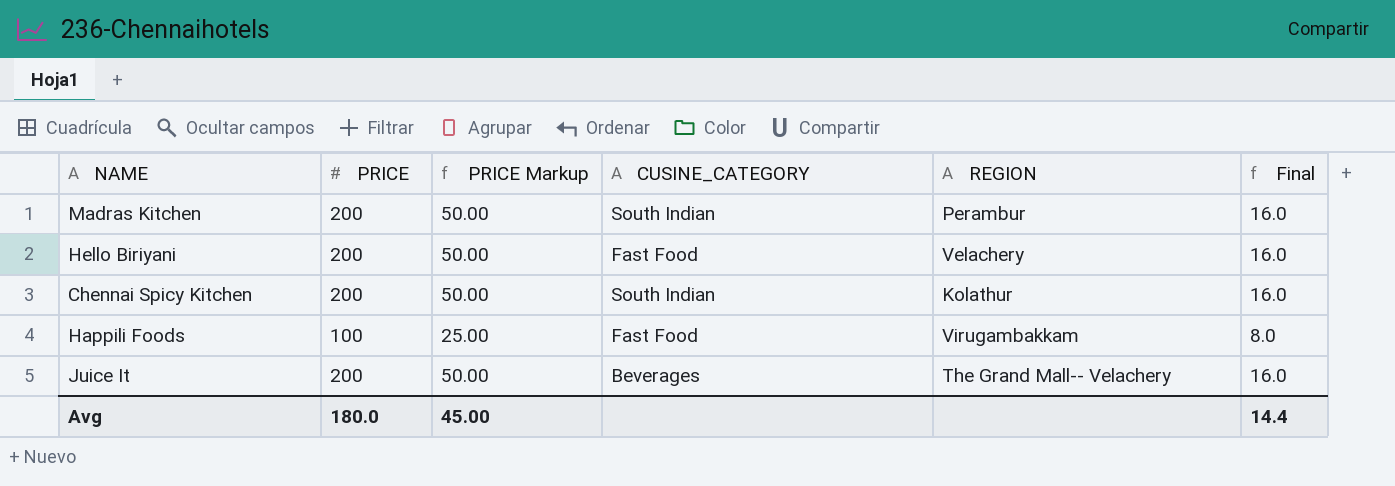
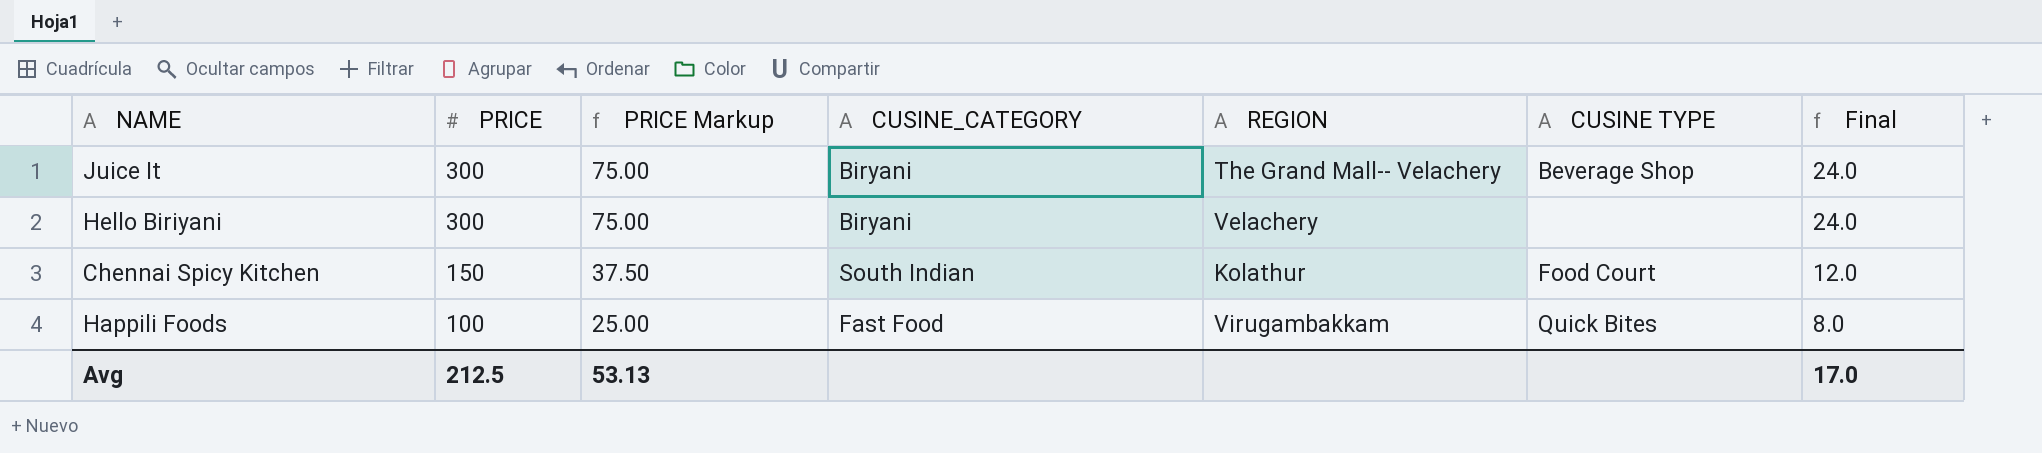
row order: none -> PRICE descending
column CUSINE TYPE | position: none -> 6
row Madras Kitchen: 200 | 50.00 | South Indian | Perambur | 16.0 -> none
Juice It | PRICE: 200 -> 300
Juice It | PRICE Markup: 50.00 -> 75.00
Juice It | CUSINE_CATEGORY: Beverages -> Biryani
Juice It | Final: 16.0 -> 24.0
Hello Biriyani | PRICE: 200 -> 300
Hello Biriyani | PRICE Markup: 50.00 -> 75.00
Hello Biriyani | CUSINE_CATEGORY: Fast Food -> Biryani
Hello Biriyani | Final: 16.0 -> 24.0
Chennai Spicy Kitchen | PRICE: 200 -> 150
Chennai Spicy Kitchen | PRICE Markup: 50.00 -> 37.50
Chennai Spicy Kitchen | Final: 16.0 -> 12.0
Avg | PRICE: 180.0 -> 212.5
Avg | PRICE Markup: 45.00 -> 53.13
Avg | Final: 14.4 -> 17.0

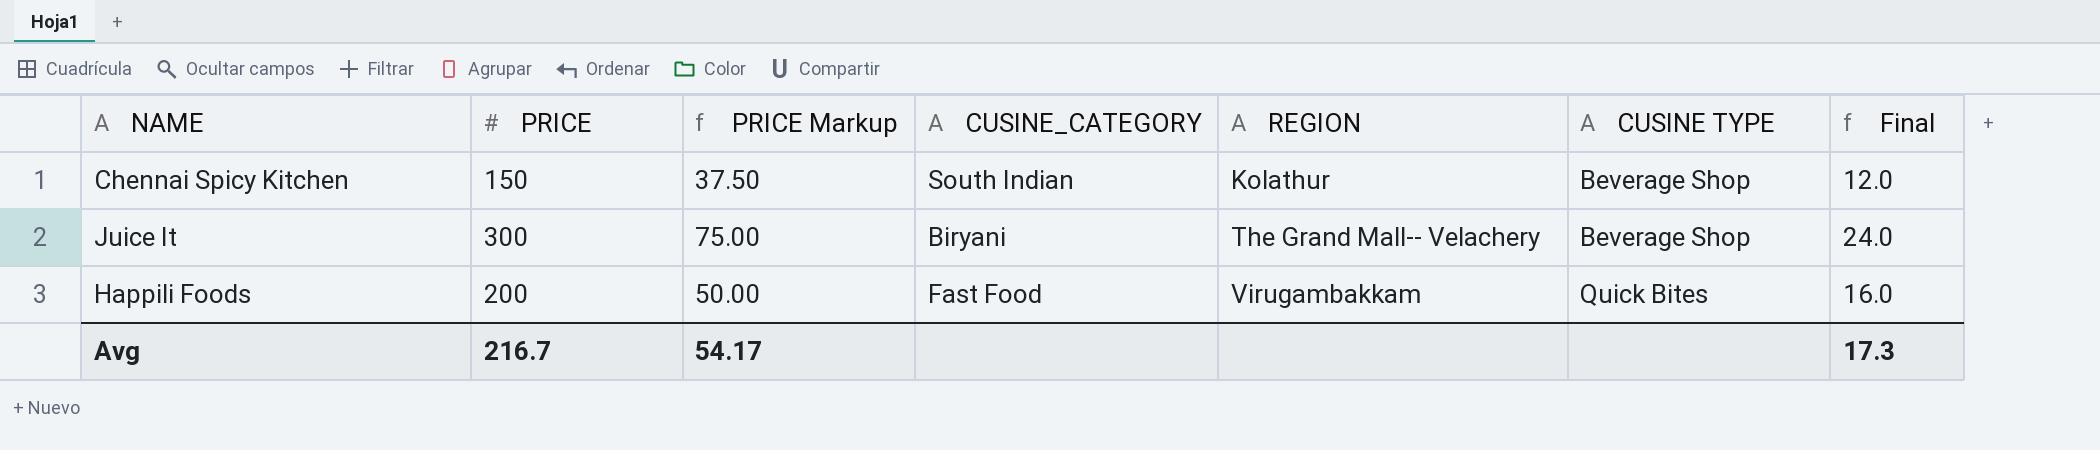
row order: PRICE descending -> REGION ascending
row Hello Biriyani: 300 | 75.00 | Biryani | Velachery | none | 24.0 -> none
Chennai Spicy Kitchen | CUSINE TYPE: Food Court -> Beverage Shop
Happili Foods | PRICE: 100 -> 200
Happili Foods | PRICE Markup: 25.00 -> 50.00
Happili Foods | Final: 8.0 -> 16.0
Avg | PRICE: 212.5 -> 216.7
Avg | PRICE Markup: 53.13 -> 54.17
Avg | Final: 17.0 -> 17.3

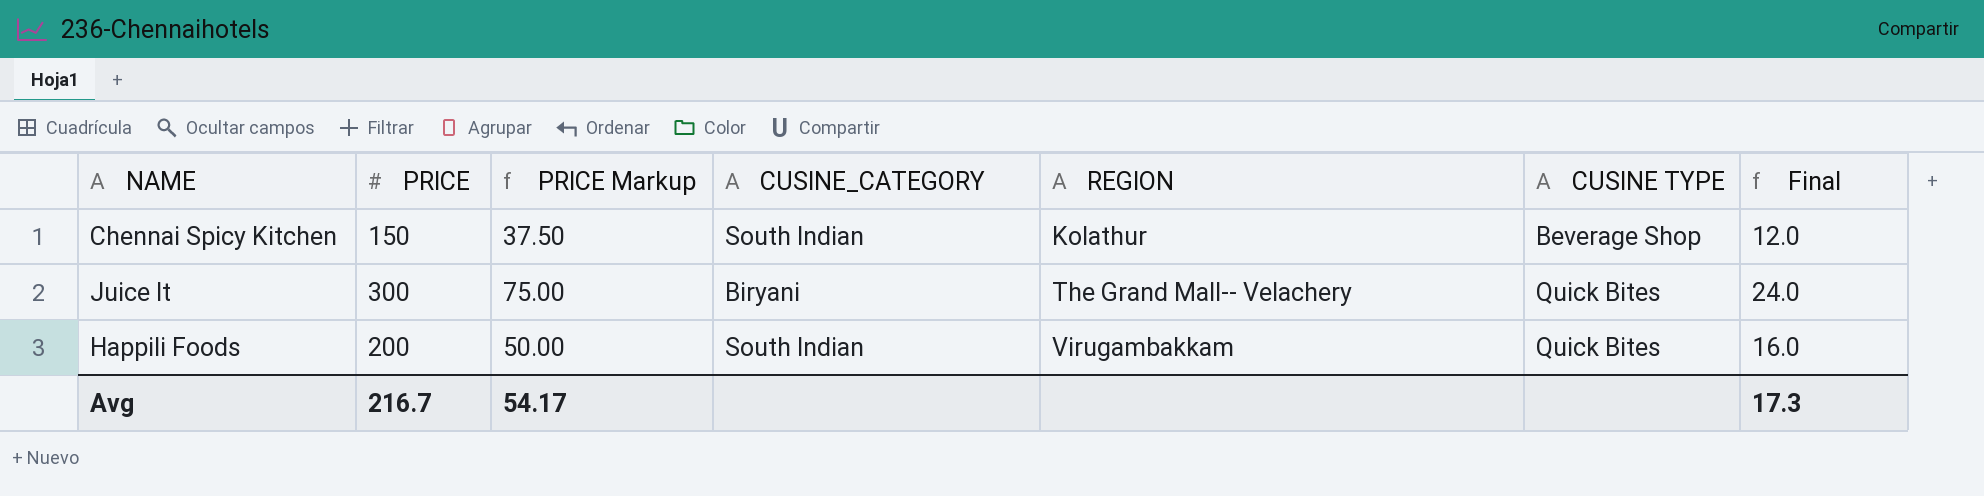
Juice It | CUSINE TYPE: Beverage Shop -> Quick Bites
Happili Foods | CUSINE_CATEGORY: Fast Food -> South Indian

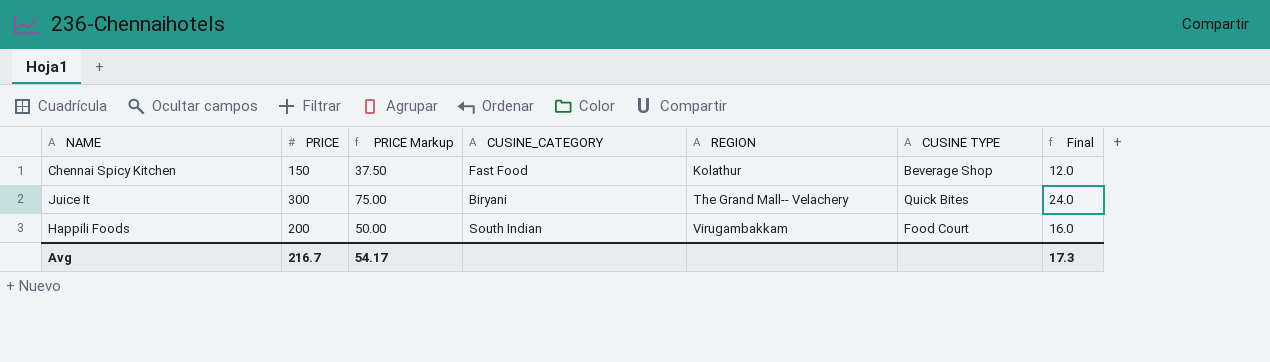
Chennai Spicy Kitchen | CUSINE_CATEGORY: South Indian -> Fast Food
Happili Foods | CUSINE TYPE: Quick Bites -> Food Court

